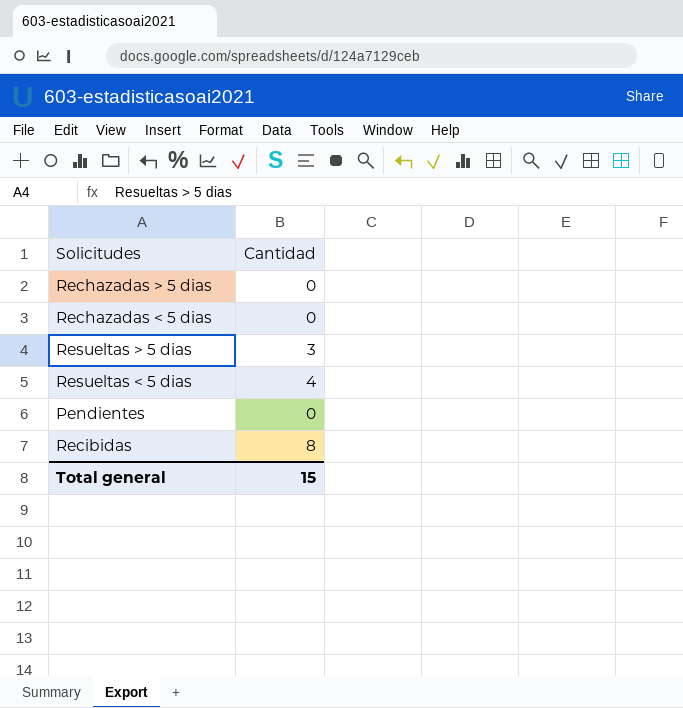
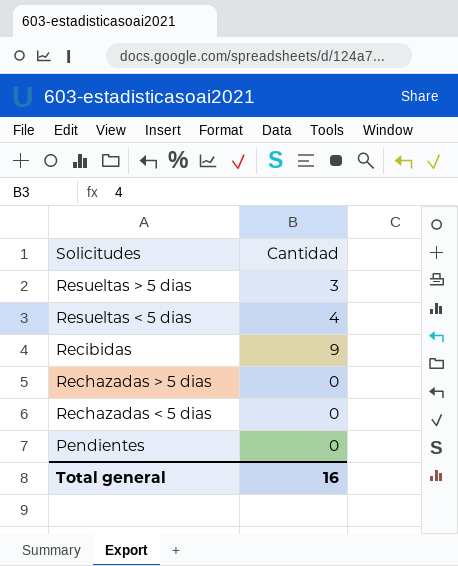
row order: none -> Solicitudes descending
Recibidas | Cantidad: 8 -> 9
Total general | Cantidad: 15 -> 16

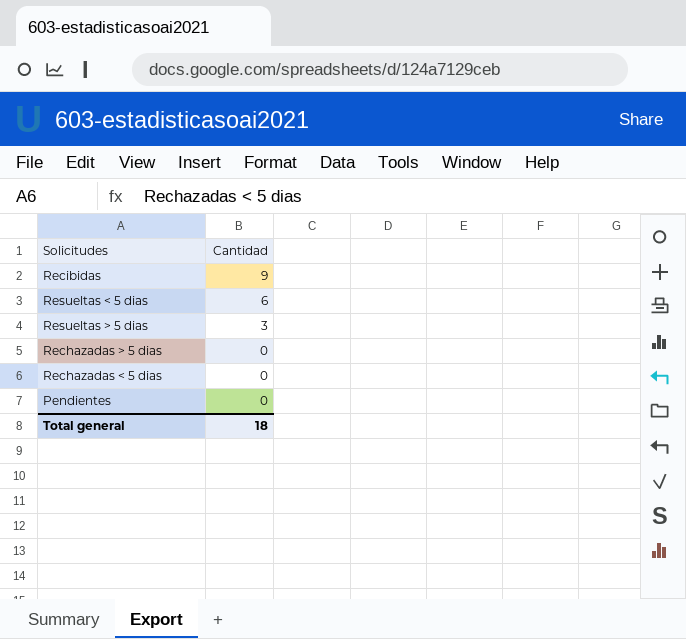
row order: Solicitudes descending -> Cantidad descending
Resueltas < 5 dias | Cantidad: 4 -> 6
Total general | Cantidad: 16 -> 18

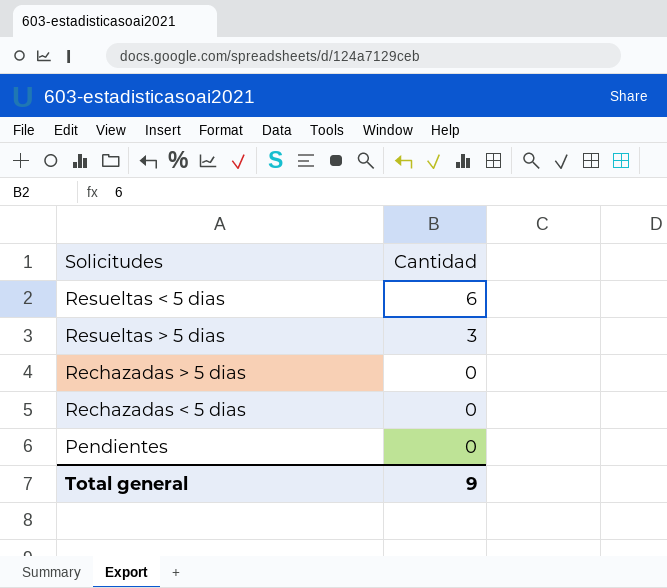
row Recibidas: 9 -> none
Total general | Cantidad: 18 -> 9

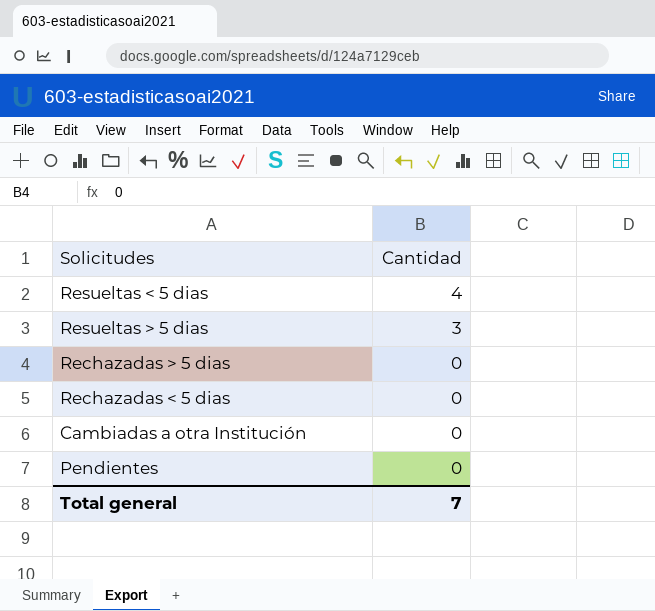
Resueltas < 5 dias | Cantidad: 6 -> 4
row Cambiadas a otra Institución: none -> 0
Total general | Cantidad: 9 -> 7

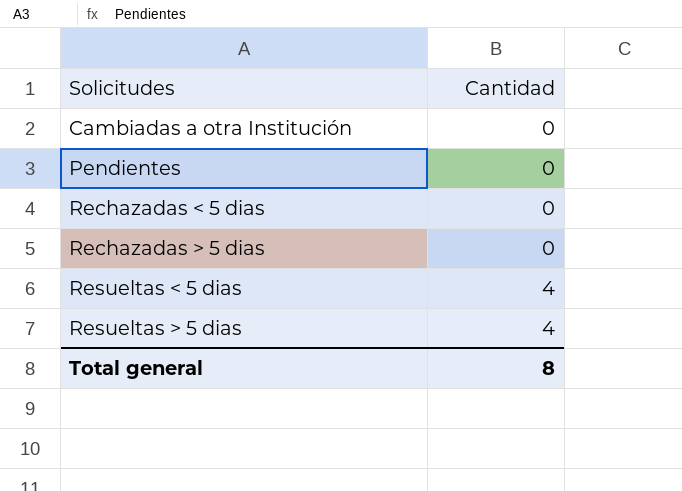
row order: Cantidad descending -> Solicitudes ascending
Resueltas > 5 dias | Cantidad: 3 -> 4
Total general | Cantidad: 7 -> 8

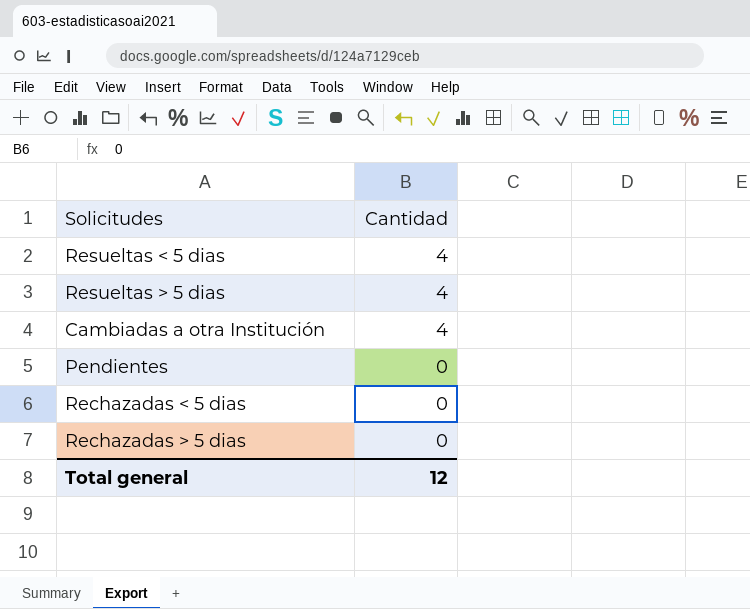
row order: Solicitudes ascending -> Cantidad descending
Cambiadas a otra Institución | Cantidad: 0 -> 4
Total general | Cantidad: 8 -> 12

